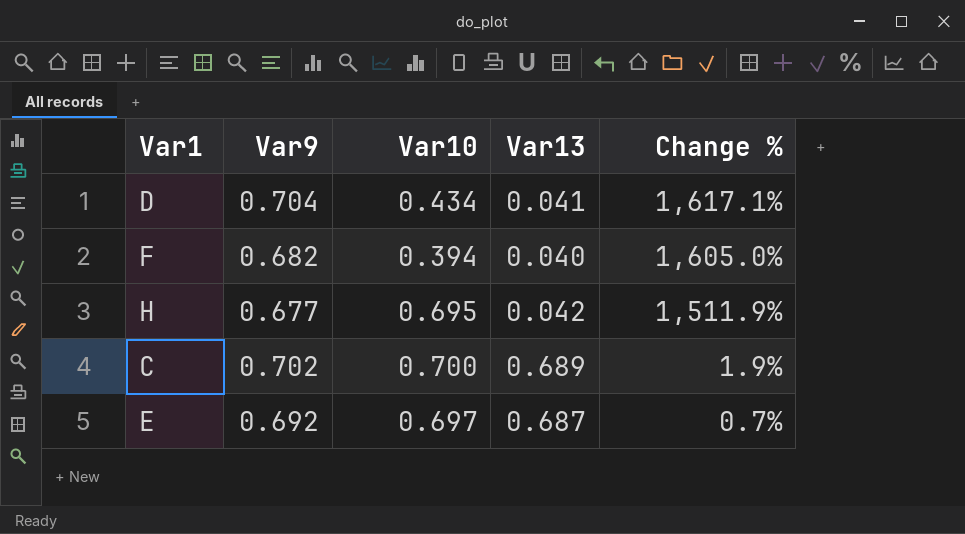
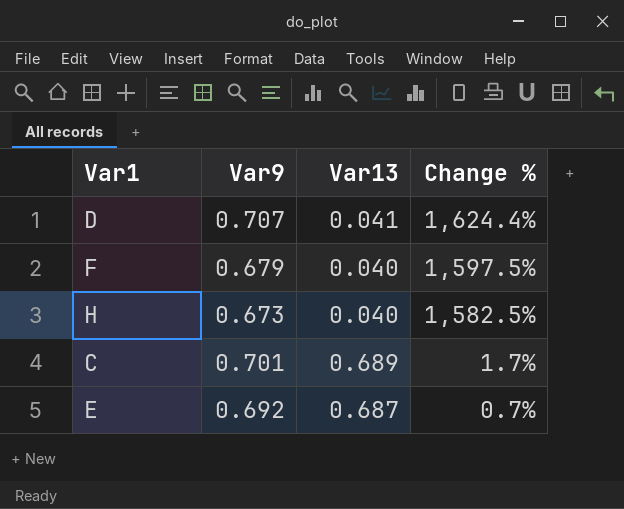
column Var10 | position: 3 -> none
D | Var9: 0.704 -> 0.707
D | Change %: 1,617.1% -> 1,624.4%
F | Var9: 0.682 -> 0.679
F | Change %: 1,605.0% -> 1,597.5%
H | Var9: 0.677 -> 0.673
H | Var13: 0.042 -> 0.040
H | Change %: 1,511.9% -> 1,582.5%
C | Var9: 0.702 -> 0.701
C | Change %: 1.9% -> 1.7%

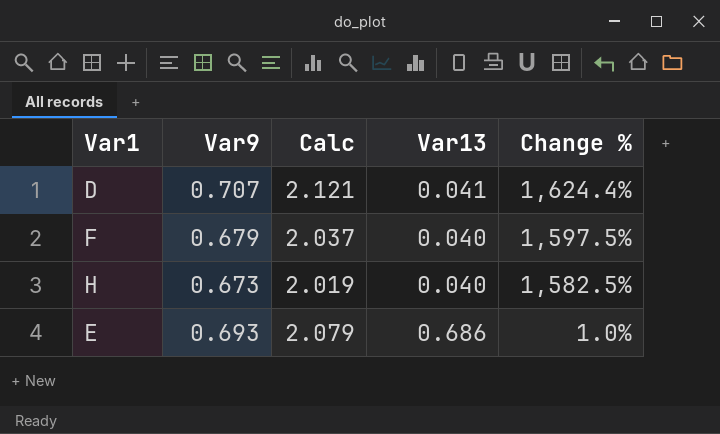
column Calc | formula: none -> [Var9] * 3
row C: 0.701 | 0.689 | 1.7% -> none
E | Var9: 0.692 -> 0.693
E | Var13: 0.687 -> 0.686
E | Change %: 0.7% -> 1.0%

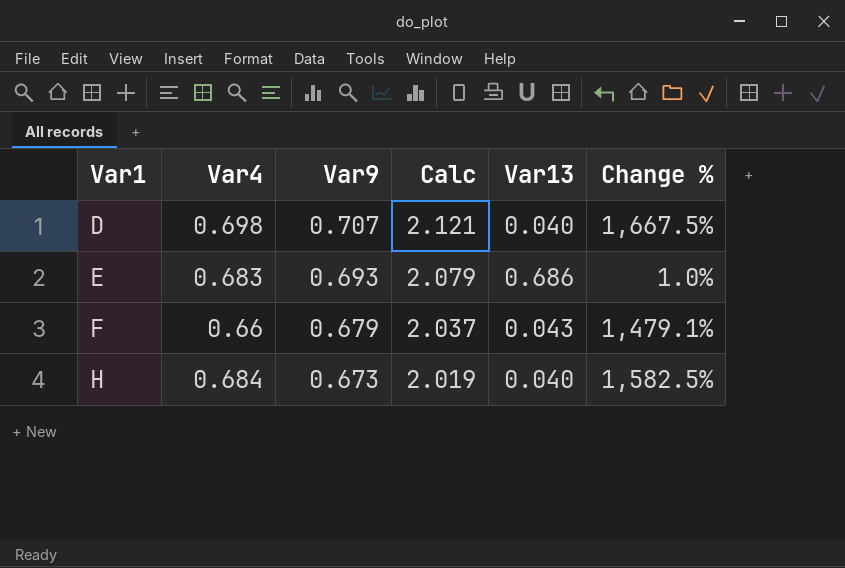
row order: Change % descending -> Var1 ascending
column Var4 | position: none -> 2
D | Var13: 0.041 -> 0.040
D | Change %: 1,624.4% -> 1,667.5%
F | Var13: 0.040 -> 0.043
F | Change %: 1,597.5% -> 1,479.1%

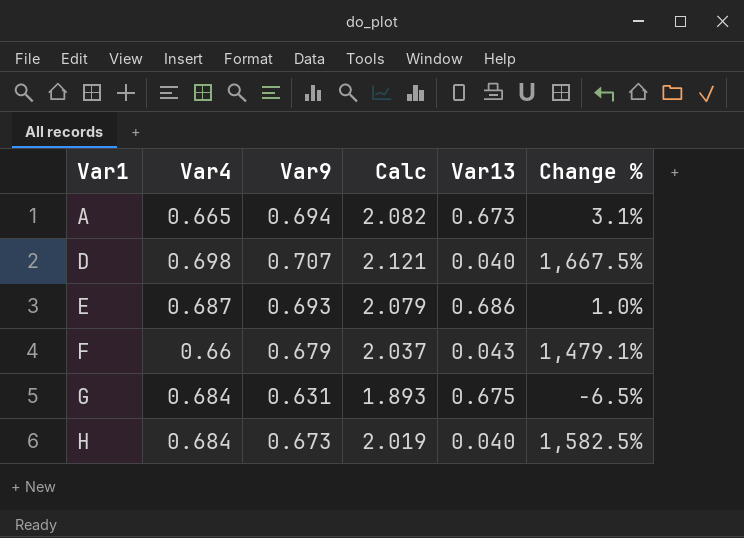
row A: none -> 0.665 | 0.694 | 2.082 | 0.673 | 3.1%
E | Var4: 0.683 -> 0.687
row G: none -> 0.684 | 0.631 | 1.893 | 0.675 | -6.5%

